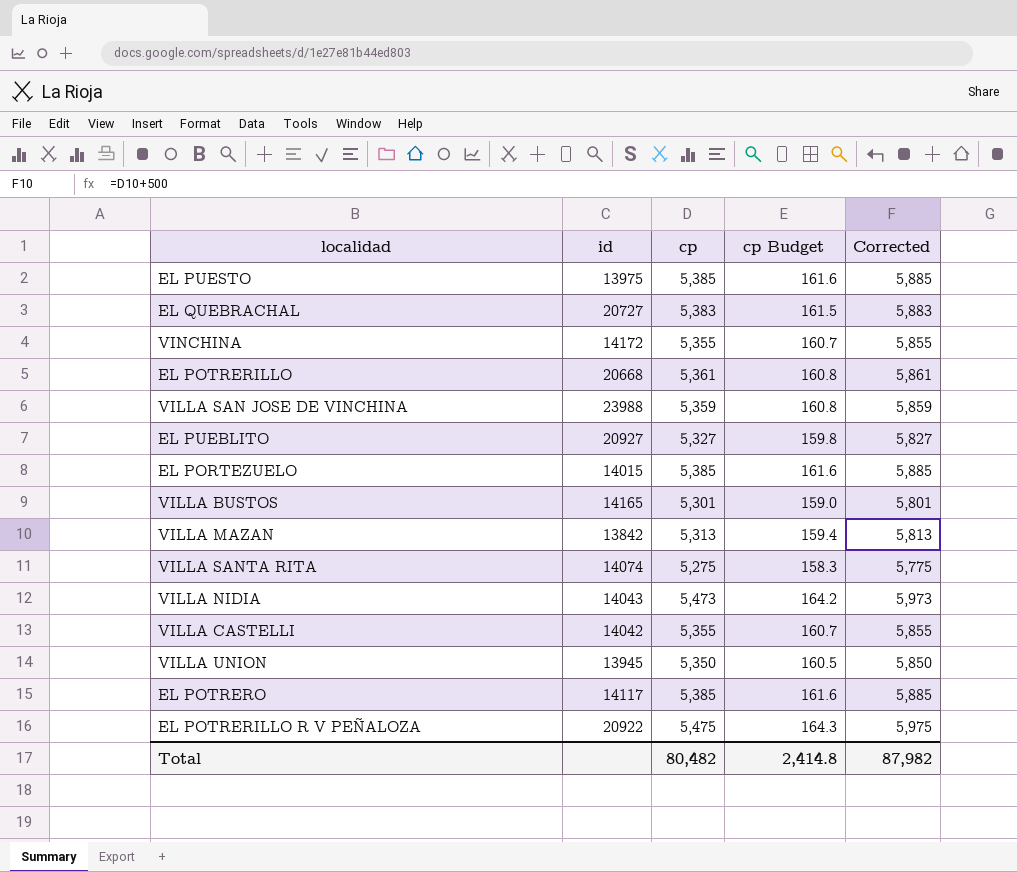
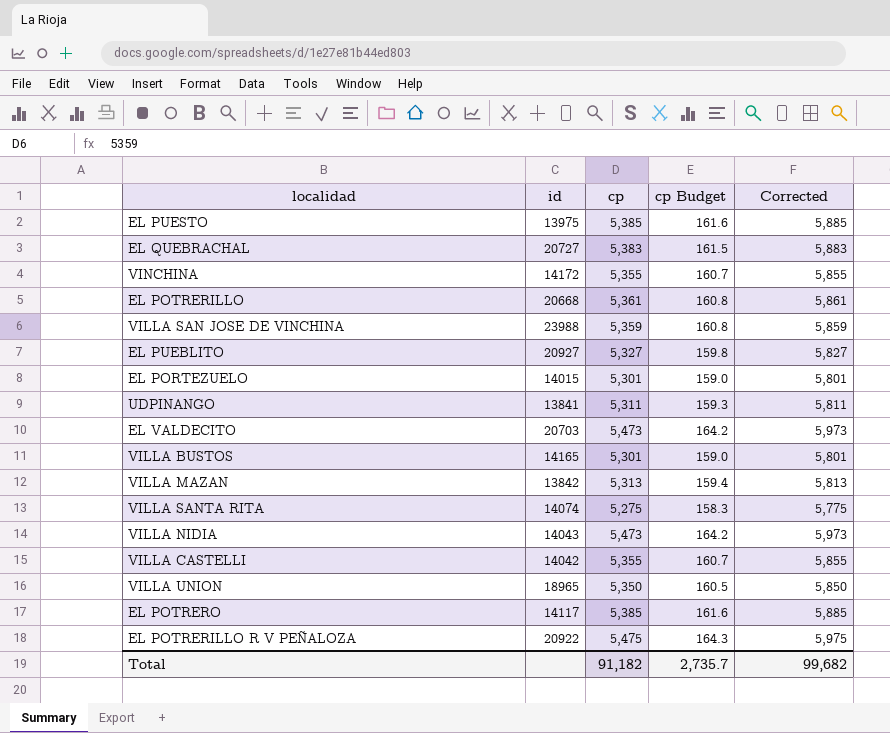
EL PORTEZUELO | cp: 5,385 -> 5,301
EL PORTEZUELO | cp Budget: 161.6 -> 159.0
EL PORTEZUELO | Corrected: 5,885 -> 5,801
row UDPINANGO: none -> 13841 | 5,311 | 159.3 | 5,811
row EL VALDECITO: none -> 20703 | 5,473 | 164.2 | 5,973
VILLA UNION | id: 13945 -> 18965
Total | cp: 80,482 -> 91,182
Total | cp Budget: 2,414.8 -> 2,735.7
Total | Corrected: 87,982 -> 99,682

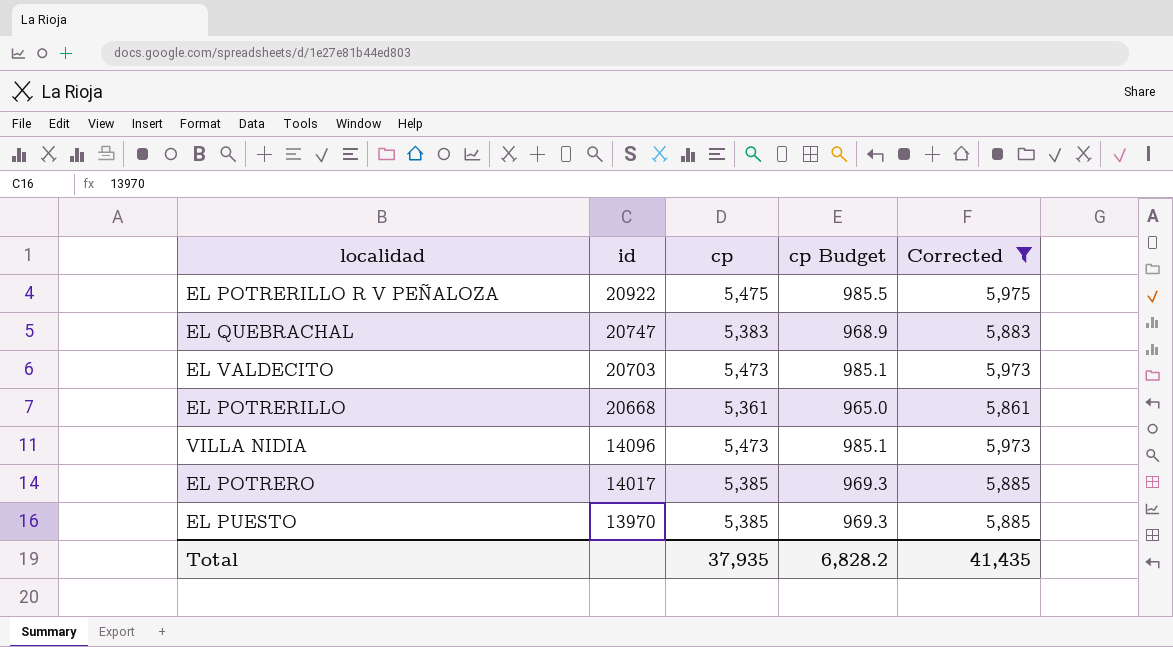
filter: none -> Corrected >= 5,861
row order: none -> id descending
column cp Budget | formula: [cp] * 0.03 -> [cp] * 0.18
EL QUEBRACHAL | id: 20727 -> 20747
VILLA NIDIA | id: 14043 -> 14096
EL POTRERO | id: 14117 -> 14017
EL PUESTO | id: 13975 -> 13970
Total | cp: 91,182 -> 37,935
Total | cp Budget: 2,735.7 -> 6,828.2
Total | Corrected: 99,682 -> 41,435

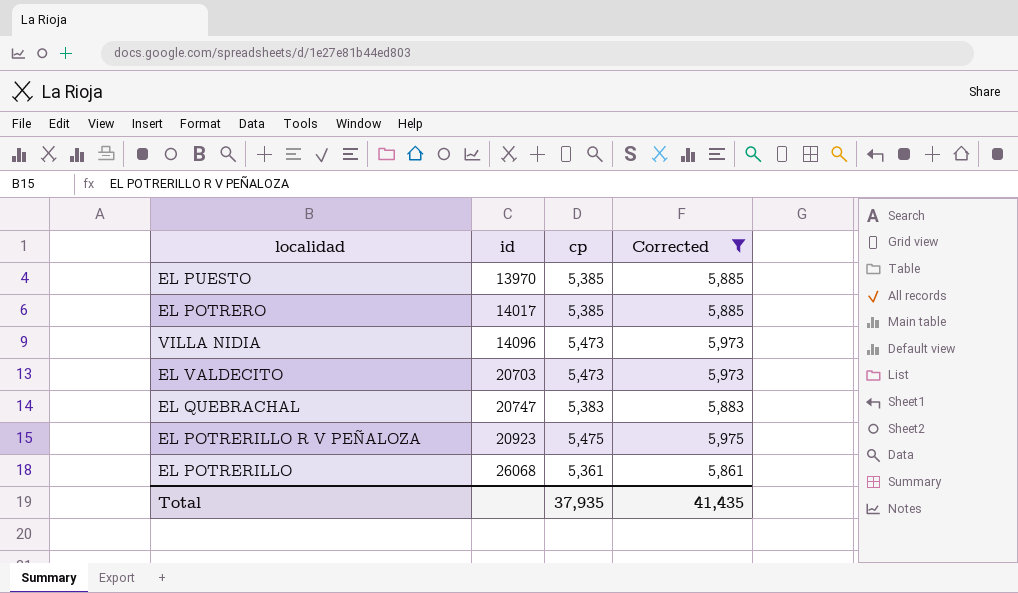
row order: id descending -> id ascending
column cp Budget | formula: [cp] * 0.18 -> none
EL POTRERILLO R V PEÑALOZA | id: 20922 -> 20923
EL POTRERILLO | id: 20668 -> 26068

